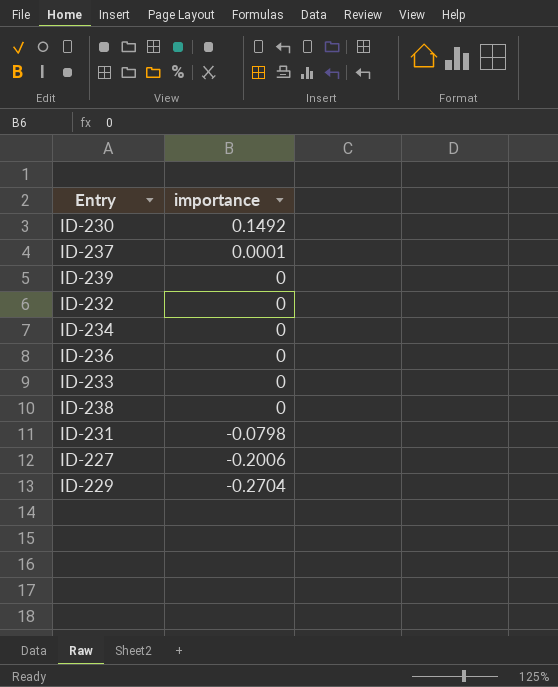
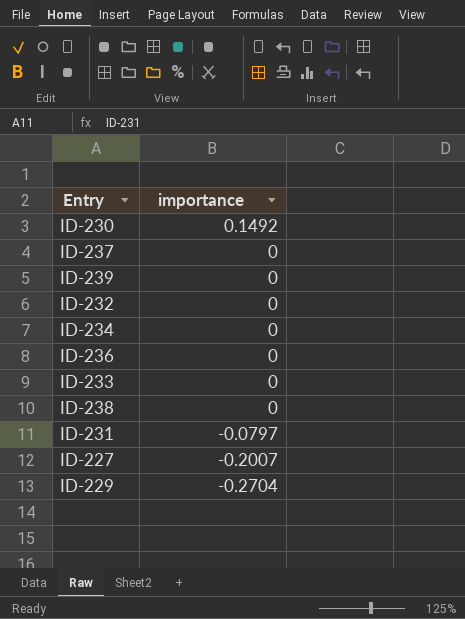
ID-237 | importance: 0.0001 -> 0
ID-231 | importance: -0.0798 -> -0.0797
ID-227 | importance: -0.2006 -> -0.2007

